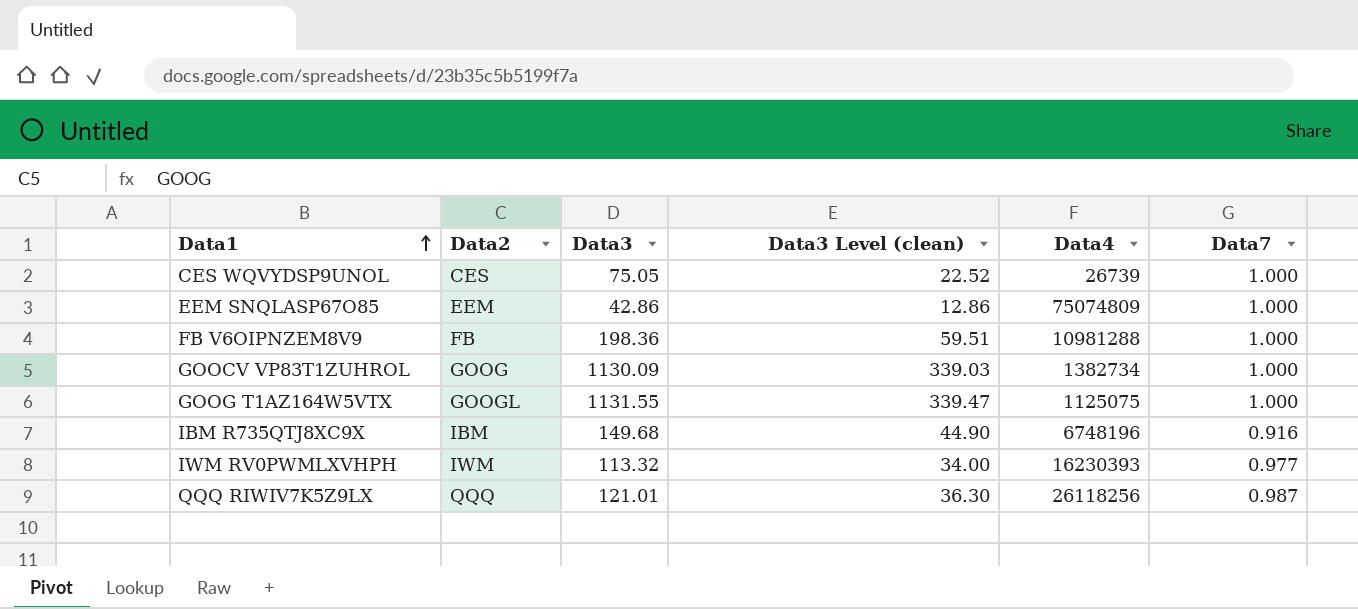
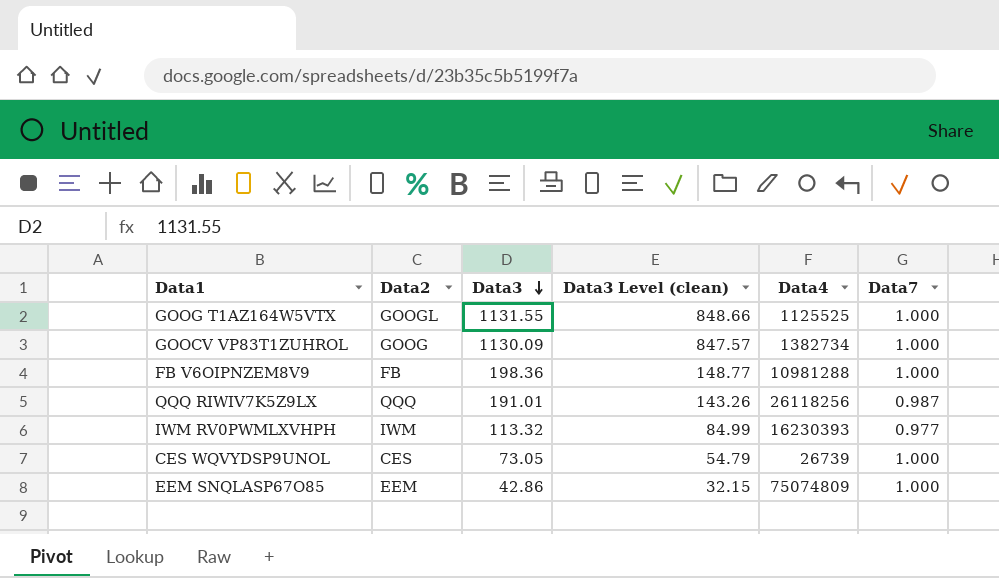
row order: Data1 ascending -> Data3 descending
column Data3 Level (clean) | formula: [Data3] * 0.3 -> [Data3] * 0.75
row IBM R735QTJ8XC9X: IBM | 149.68 | 44.90 | 6748196 | 0.916 -> none
GOOG T1AZ164W5VTX | Data4: 1125075 -> 1125525
QQQ RIWIV7K5Z9LX | Data3: 121.01 -> 191.01
CES WQVYDSP9UNOL | Data3: 75.05 -> 73.05

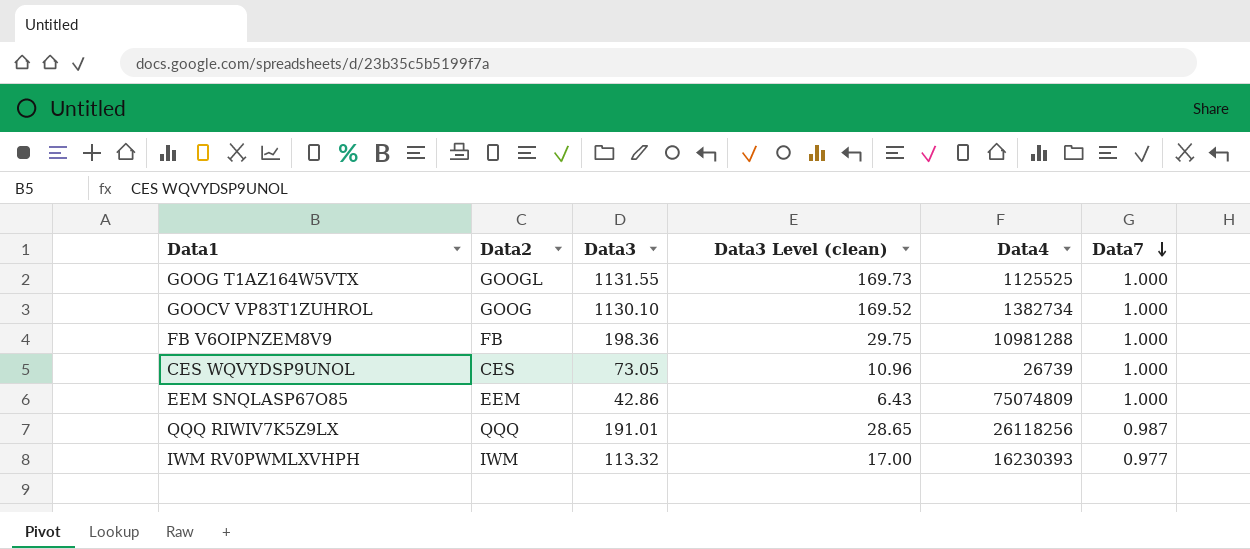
row order: Data3 descending -> Data7 descending
column Data3 Level (clean) | formula: [Data3] * 0.75 -> [Data3] * 0.15
GOOCV VP83T1ZUHROL | Data3: 1130.09 -> 1130.10

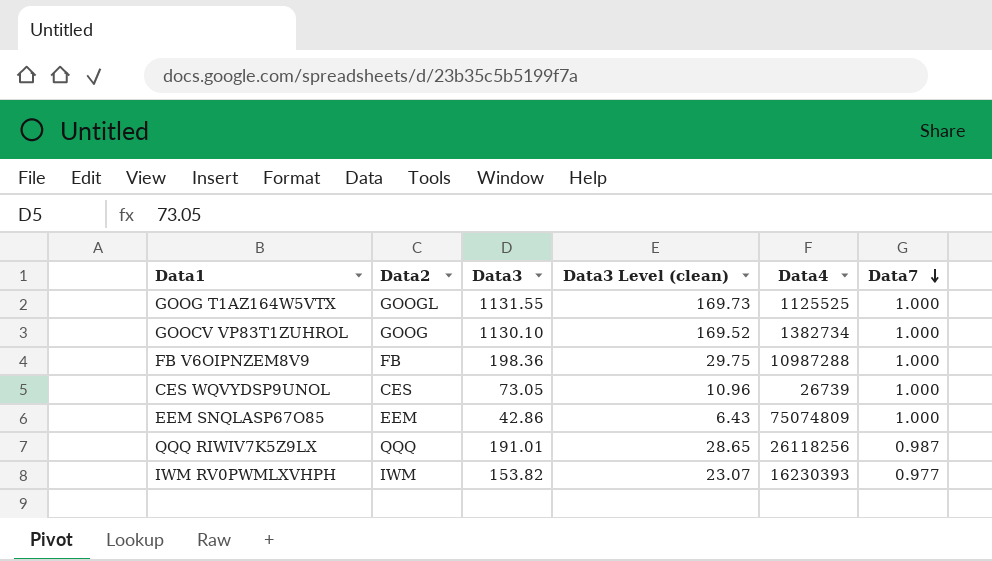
FB V6OIPNZEM8V9 | Data4: 10981288 -> 10987288
IWM RV0PWMLXVHPH | Data3: 113.32 -> 153.82
IWM RV0PWMLXVHPH | Data3 Level (clean): 17.00 -> 23.07

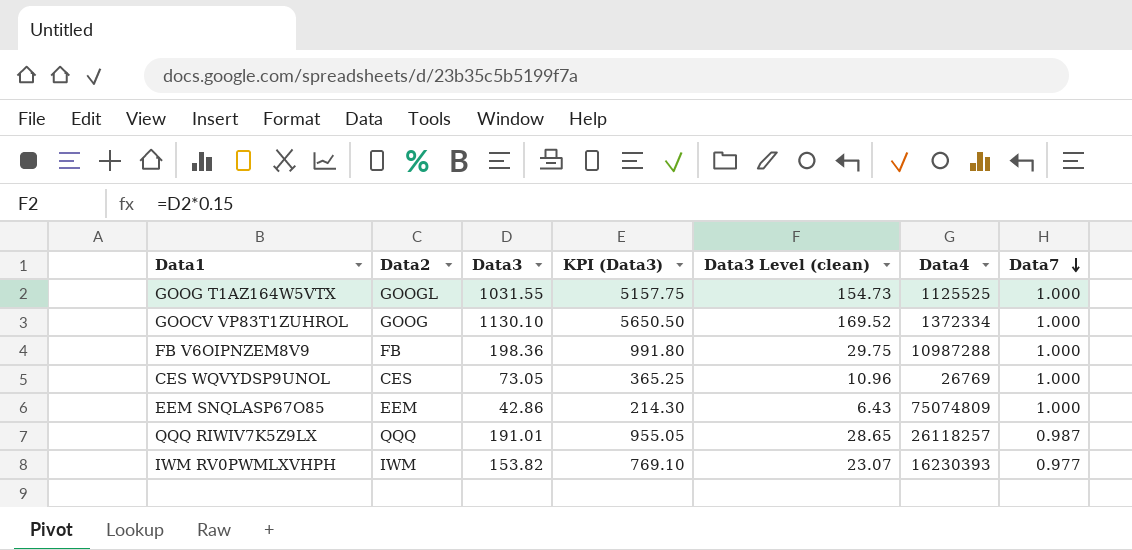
column KPI (Data3) | formula: none -> [Data3] * 5
GOOG T1AZ164W5VTX | Data3: 1131.55 -> 1031.55
GOOG T1AZ164W5VTX | Data3 Level (clean): 169.73 -> 154.73
GOOCV VP83T1ZUHROL | Data4: 1382734 -> 1372334
CES WQVYDSP9UNOL | Data4: 26739 -> 26769
QQQ RIWIV7K5Z9LX | Data4: 26118256 -> 26118257

